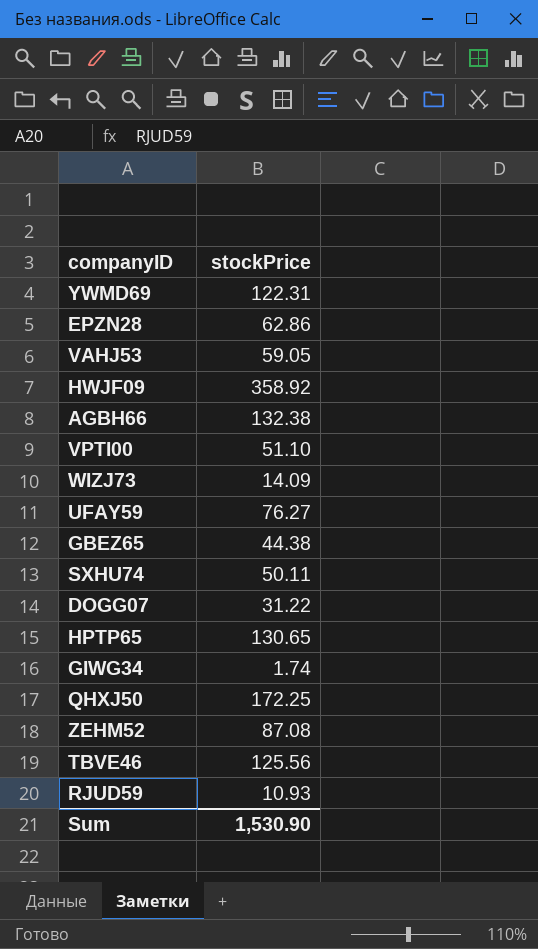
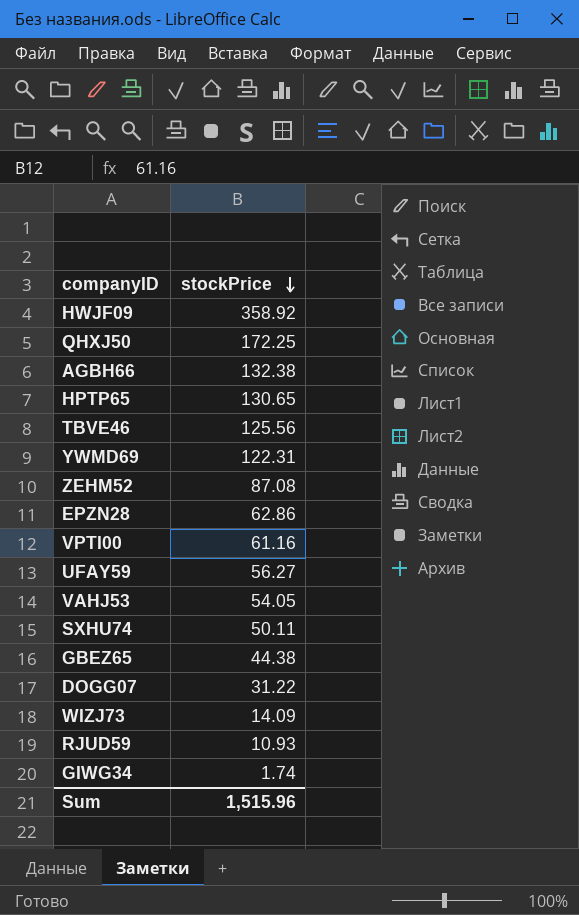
row order: none -> stockPrice descending
VPTI00 | stockPrice: 51.10 -> 61.16
UFAY59 | stockPrice: 76.27 -> 56.27
VAHJ53 | stockPrice: 59.05 -> 54.05
Sum | stockPrice: 1,530.90 -> 1,515.96

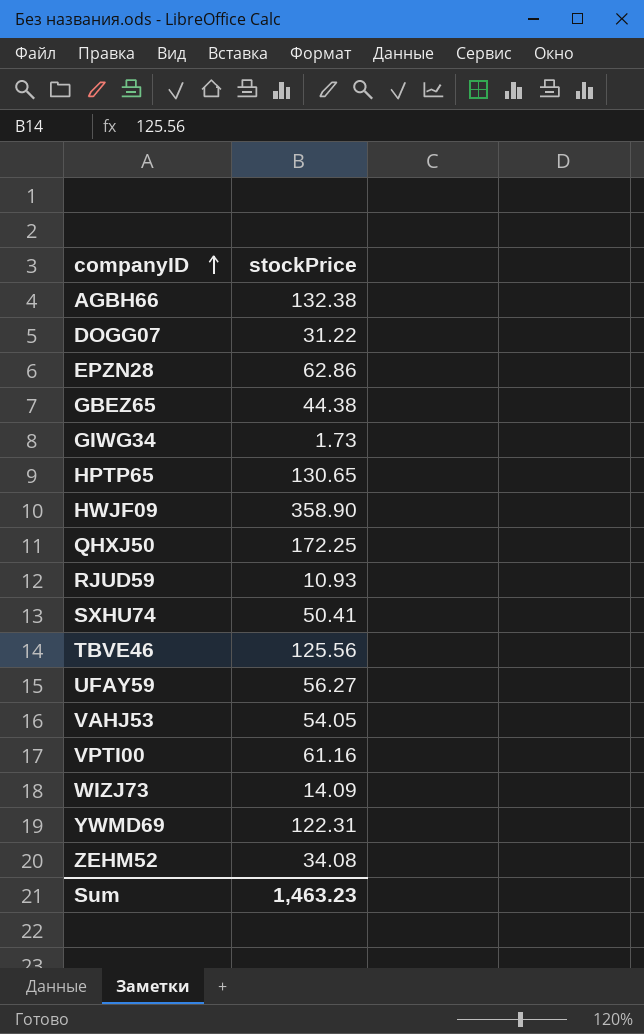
row order: stockPrice descending -> companyID ascending
GIWG34 | stockPrice: 1.74 -> 1.73
HWJF09 | stockPrice: 358.92 -> 358.90
SXHU74 | stockPrice: 50.11 -> 50.41
ZEHM52 | stockPrice: 87.08 -> 34.08
Sum | stockPrice: 1,515.96 -> 1,463.23

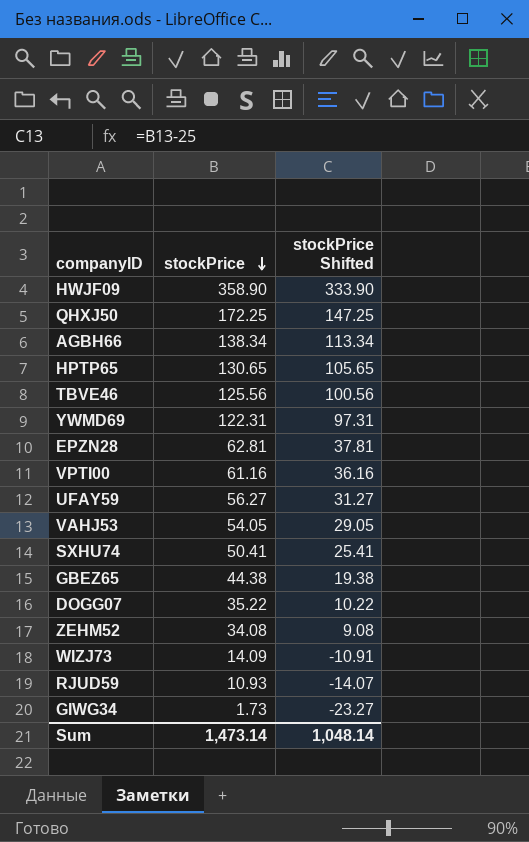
row order: companyID ascending -> stockPrice descending
column stockPrice Shifted | formula: none -> [stockPrice] - 25
AGBH66 | stockPrice: 132.38 -> 138.34
EPZN28 | stockPrice: 62.86 -> 62.81
DOGG07 | stockPrice: 31.22 -> 35.22
Sum | stockPrice: 1,463.23 -> 1,473.14

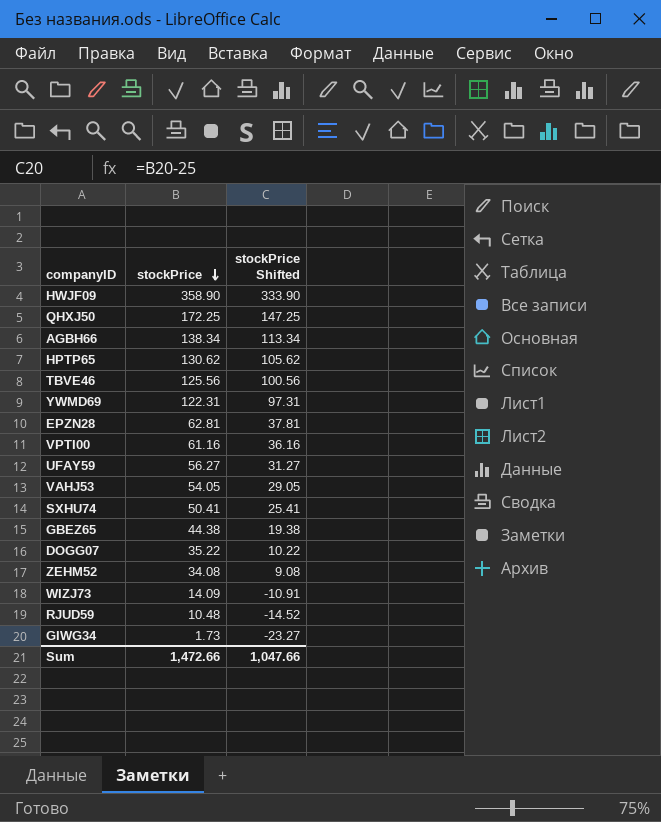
HPTP65 | stockPrice: 130.65 -> 130.62
HPTP65 | stockPrice Shifted: 105.65 -> 105.62
RJUD59 | stockPrice: 10.93 -> 10.48
RJUD59 | stockPrice Shifted: -14.07 -> -14.52
Sum | stockPrice: 1,473.14 -> 1,472.66
Sum | stockPrice Shifted: 1,048.14 -> 1,047.66

